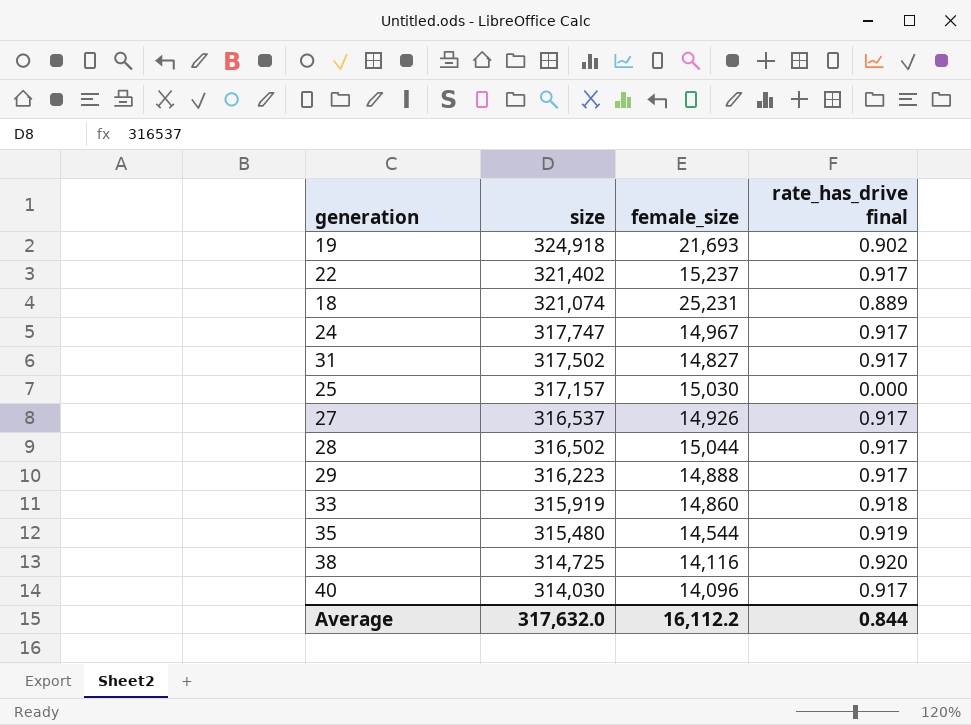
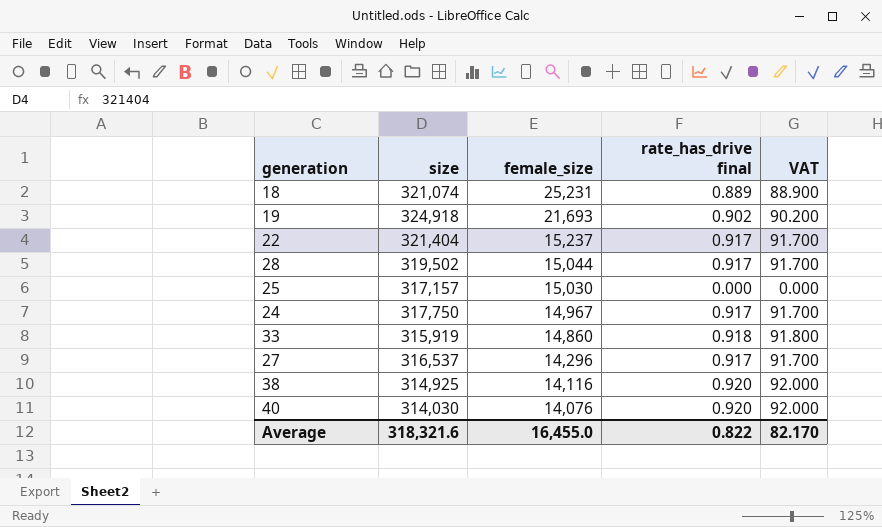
row order: size descending -> female_size descending
column VAT | formula: none -> [rate_has_drive final] * 100
row 31: 317,502 | 14,827 | 0.917 -> none
row 29: 316,223 | 14,888 | 0.917 -> none
row 35: 315,480 | 14,544 | 0.919 -> none
22 | size: 321,402 -> 321,404
28 | size: 316,502 -> 319,502
24 | size: 317,747 -> 317,750
27 | female_size: 14,926 -> 14,296
38 | size: 314,725 -> 314,925
40 | female_size: 14,096 -> 14,076
40 | rate_has_drive final: 0.917 -> 0.920
Average | size: 317,632.0 -> 318,321.6
Average | female_size: 16,112.2 -> 16,455.0
Average | rate_has_drive final: 0.844 -> 0.822

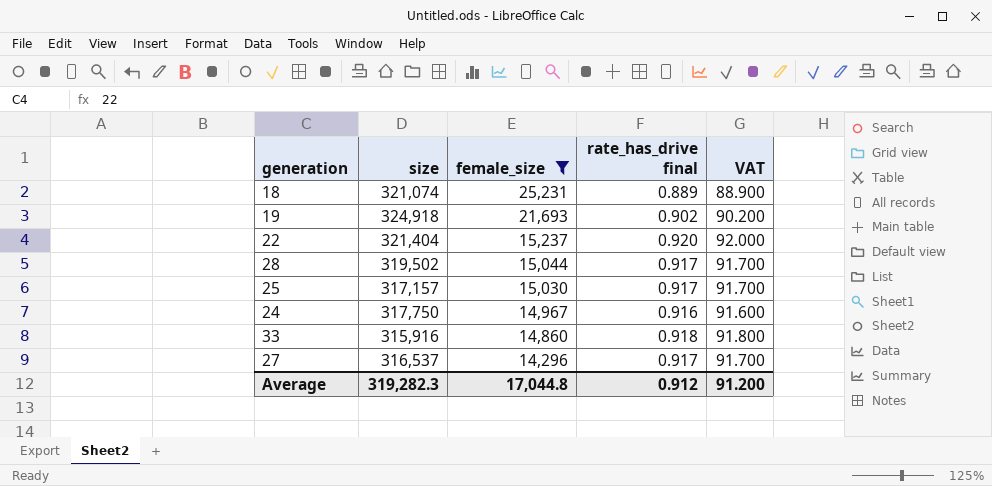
filter: none -> female_size >= 14,296
22 | rate_has_drive final: 0.917 -> 0.920
22 | VAT: 91.700 -> 92.000
25 | rate_has_drive final: 0.000 -> 0.917
25 | VAT: 0.000 -> 91.700
24 | rate_has_drive final: 0.917 -> 0.916
24 | VAT: 91.700 -> 91.600
33 | size: 315,919 -> 315,916
Average | size: 318,321.6 -> 319,282.3
Average | female_size: 16,455.0 -> 17,044.8
Average | rate_has_drive final: 0.822 -> 0.912
Average | VAT: 82.170 -> 91.200

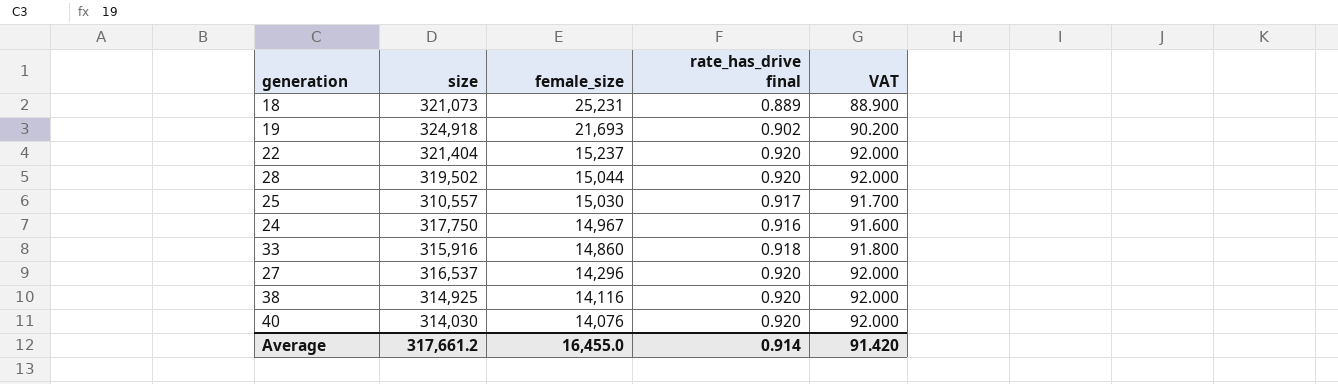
filter: female_size >= 14,296 -> none
18 | size: 321,074 -> 321,073
28 | rate_has_drive final: 0.917 -> 0.920
28 | VAT: 91.700 -> 92.000
25 | size: 317,157 -> 310,557
27 | rate_has_drive final: 0.917 -> 0.920
27 | VAT: 91.700 -> 92.000
Average | size: 319,282.3 -> 317,661.2
Average | female_size: 17,044.8 -> 16,455.0
Average | rate_has_drive final: 0.912 -> 0.914
Average | VAT: 91.200 -> 91.420

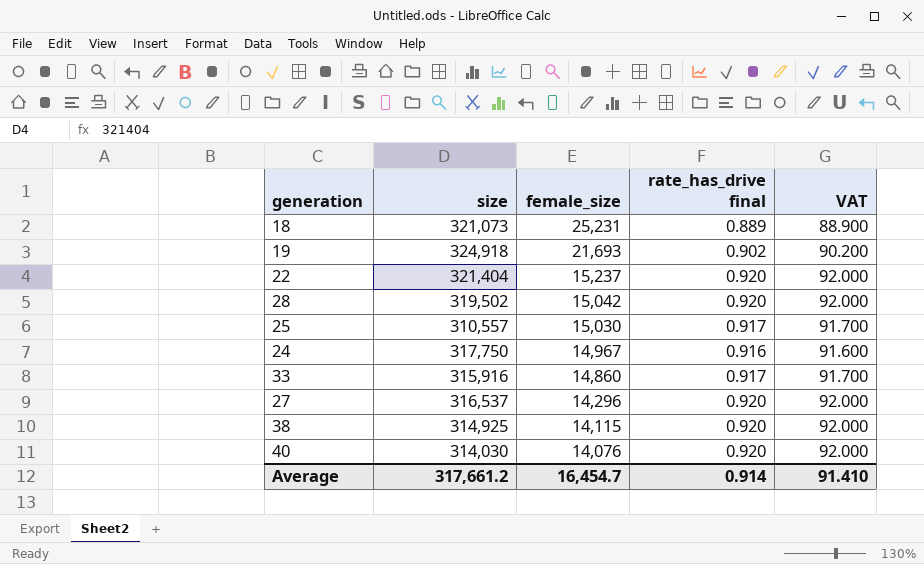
28 | female_size: 15,044 -> 15,042
33 | rate_has_drive final: 0.918 -> 0.917
33 | VAT: 91.800 -> 91.700
38 | female_size: 14,116 -> 14,115
Average | female_size: 16,455.0 -> 16,454.7
Average | VAT: 91.420 -> 91.410

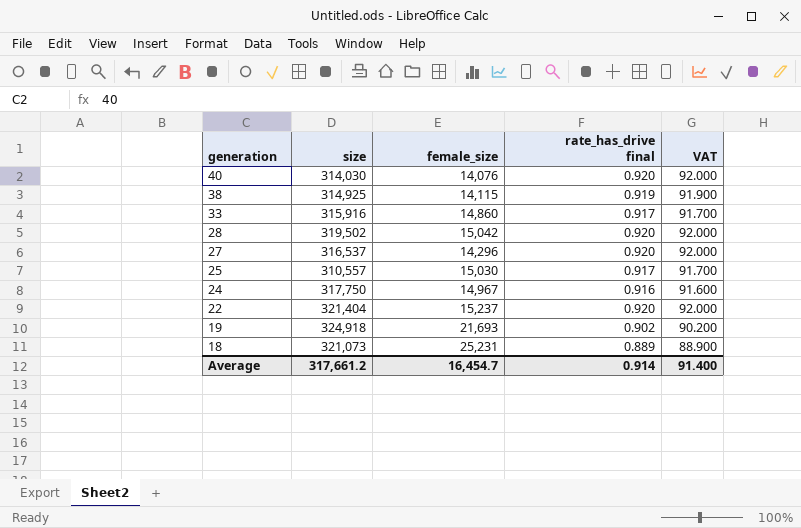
row order: female_size descending -> generation descending
38 | rate_has_drive final: 0.920 -> 0.919
38 | VAT: 92.000 -> 91.900
Average | VAT: 91.410 -> 91.400

